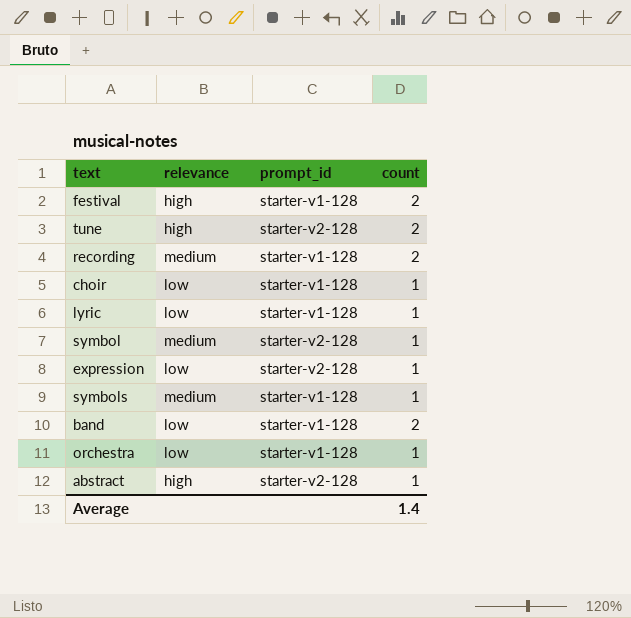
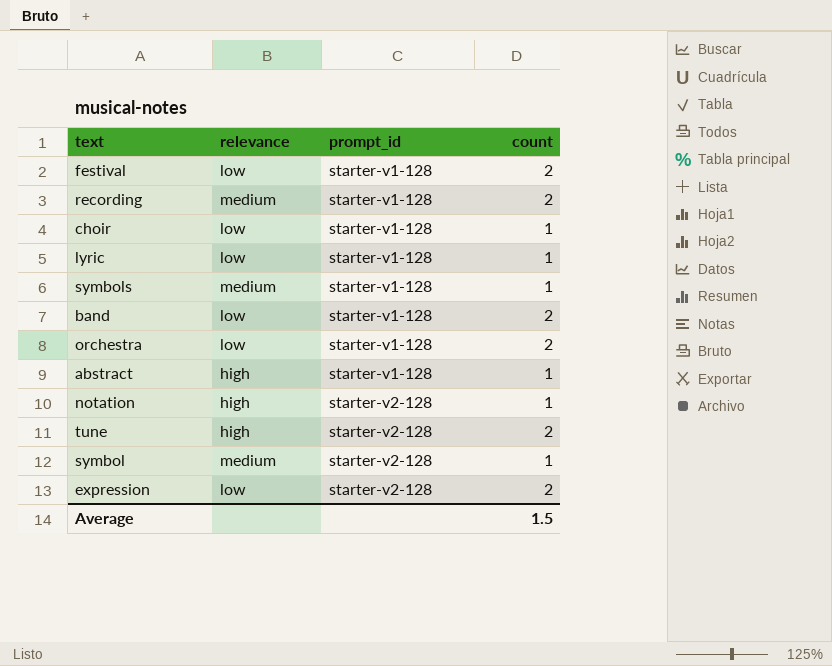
row order: none -> prompt_id ascending
festival | relevance: high -> low
orchestra | count: 1 -> 2
abstract | prompt_id: starter-v2-128 -> starter-v1-128
row notation: none -> high | starter-v2-128 | 1
expression | count: 1 -> 2
Average | count: 1.4 -> 1.5

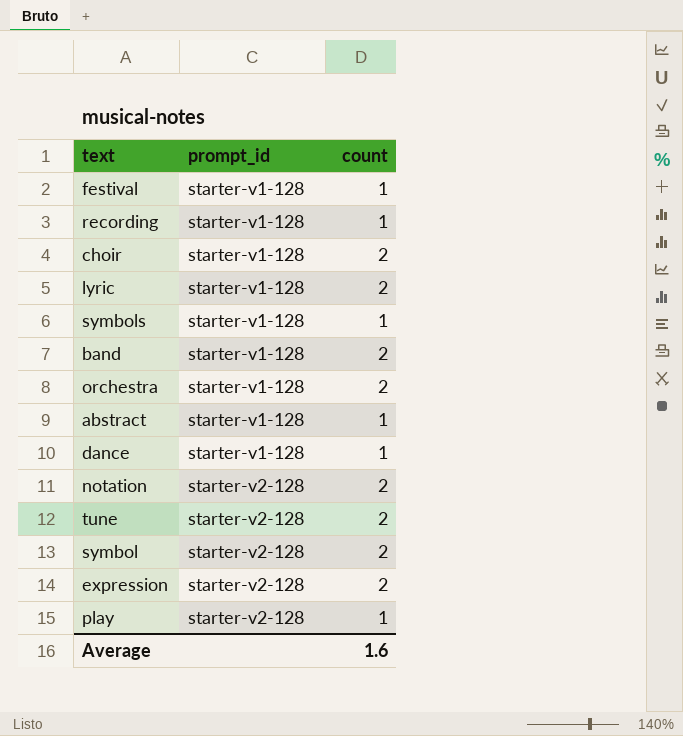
column relevance | position: 2 -> none
festival | count: 2 -> 1
recording | count: 2 -> 1
choir | count: 1 -> 2
lyric | count: 1 -> 2
row dance: none -> starter-v1-128 | 1
notation | count: 1 -> 2
symbol | count: 1 -> 2
row play: none -> starter-v2-128 | 1
Average | count: 1.5 -> 1.6

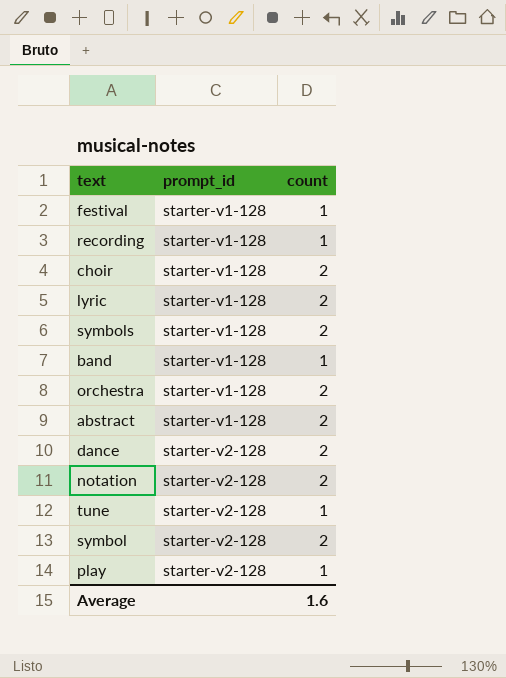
row expression: starter-v2-128 | 2 -> none
symbols | count: 1 -> 2
band | count: 2 -> 1
abstract | count: 1 -> 2
dance | prompt_id: starter-v1-128 -> starter-v2-128
dance | count: 1 -> 2
tune | count: 2 -> 1

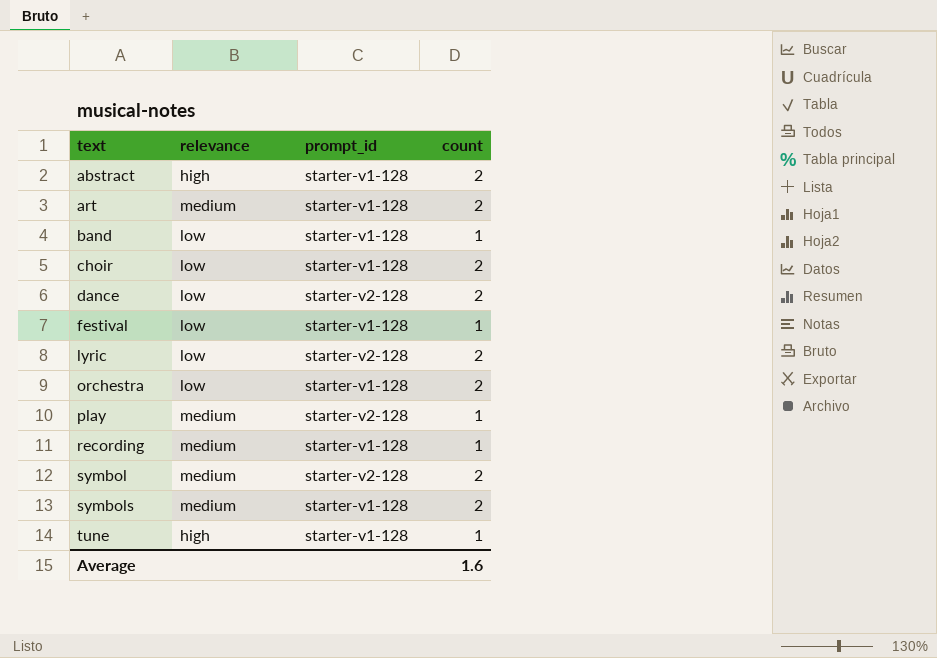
row order: prompt_id ascending -> text ascending
column relevance | position: none -> 2
row notation: starter-v2-128 | 2 -> none
row art: none -> medium | starter-v1-128 | 2
lyric | prompt_id: starter-v1-128 -> starter-v2-128
tune | prompt_id: starter-v2-128 -> starter-v1-128

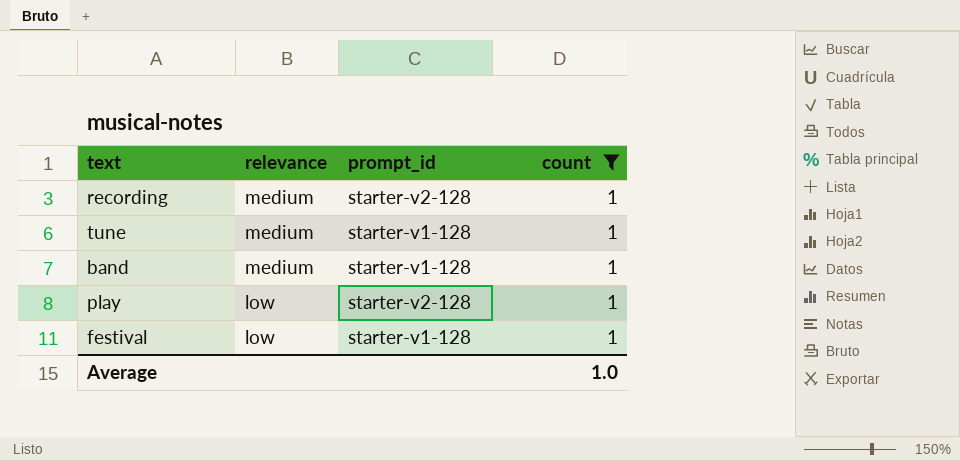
filter: none -> count = 1
row order: text ascending -> relevance descending
recording | prompt_id: starter-v1-128 -> starter-v2-128
tune | relevance: high -> medium
band | relevance: low -> medium
play | relevance: medium -> low
Average | count: 1.6 -> 1.0

